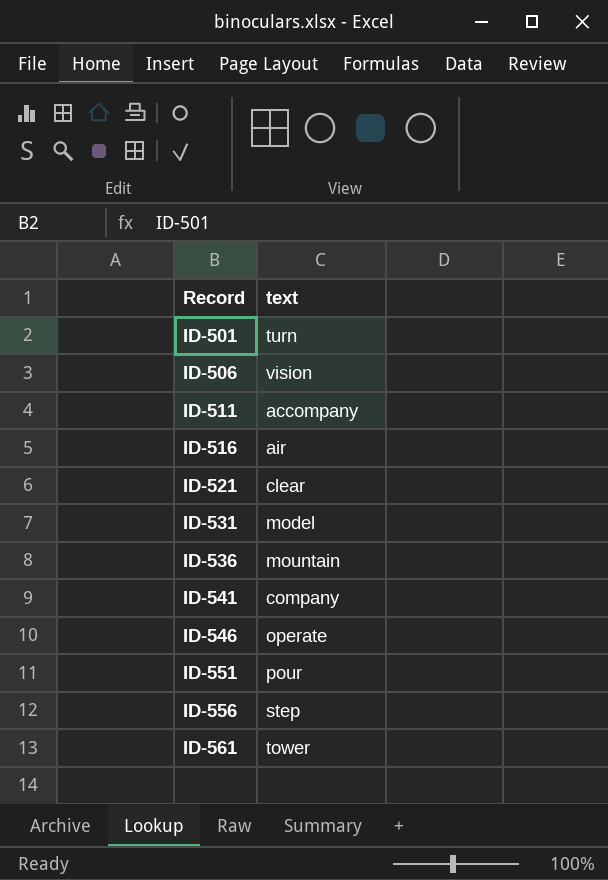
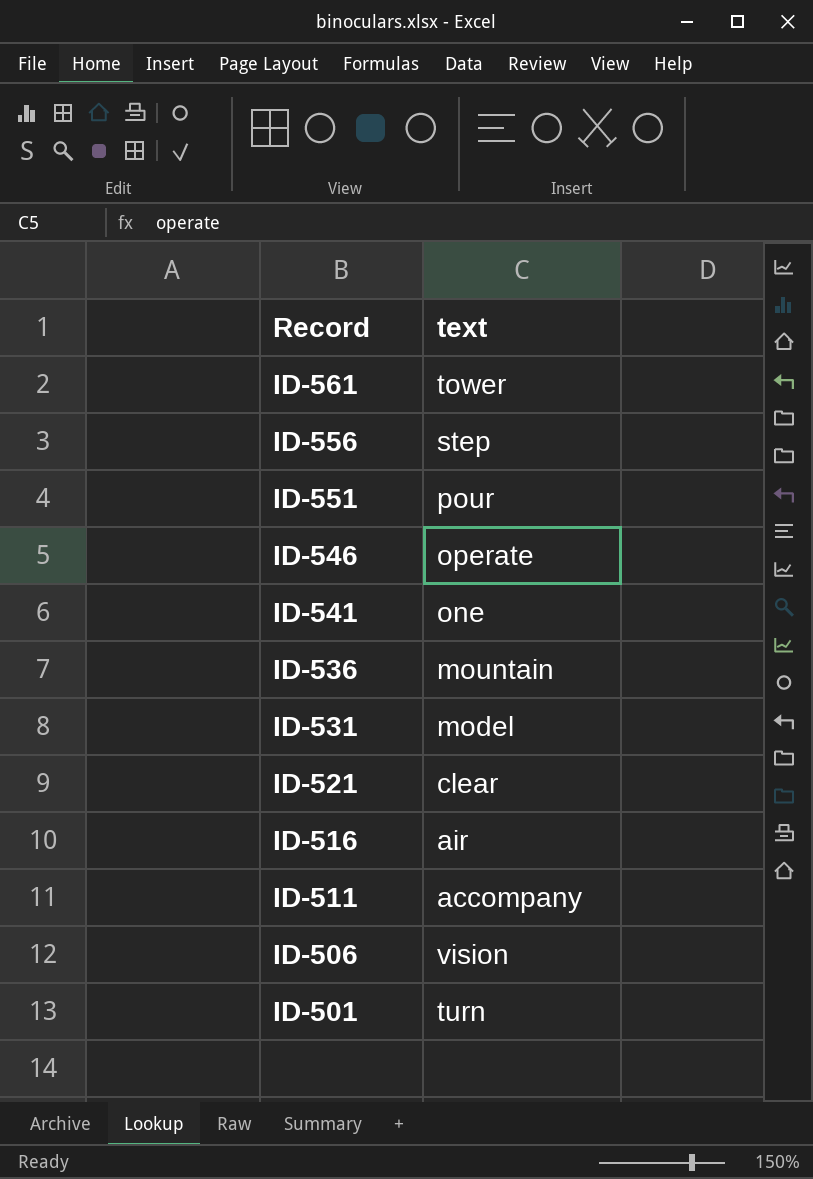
row order: Record ascending -> Record descending
ID-541 | text: company -> one

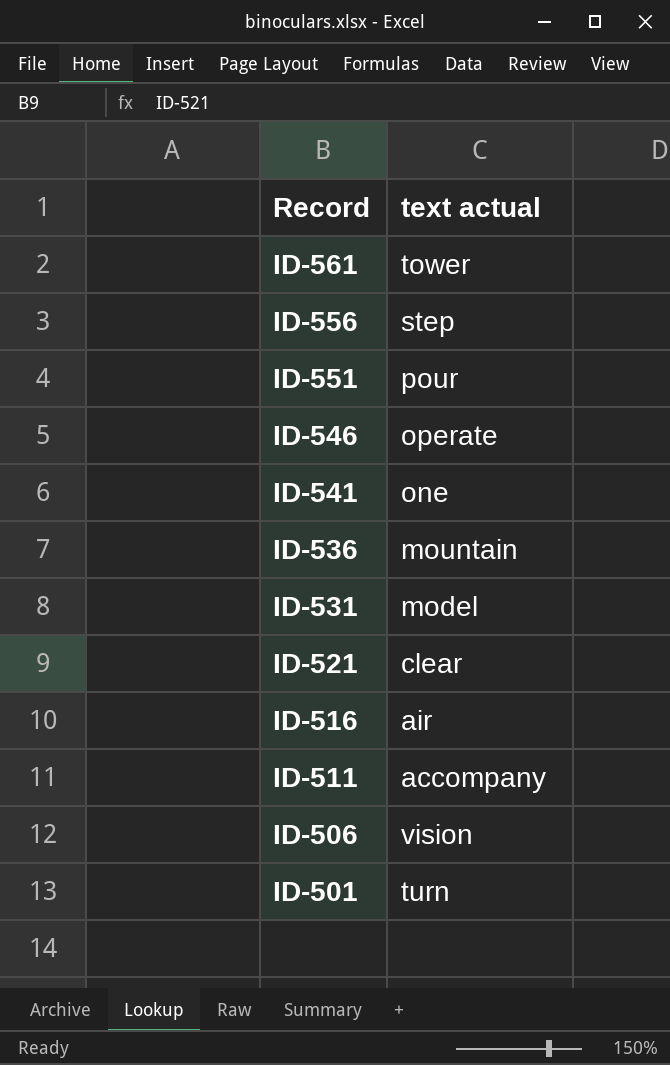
column name: text -> text actual

